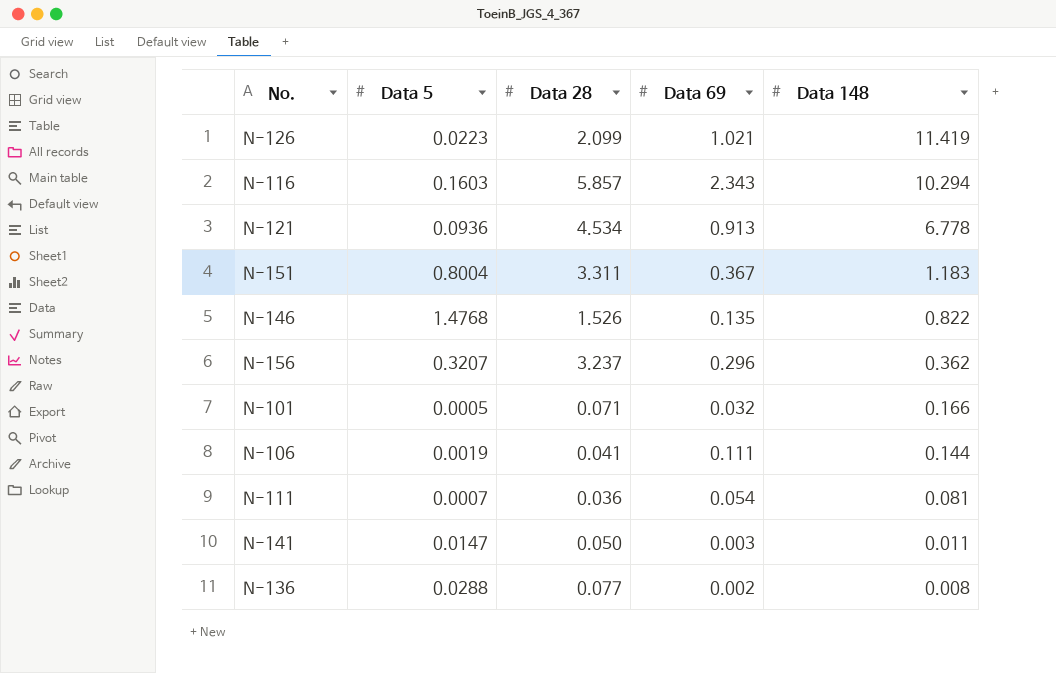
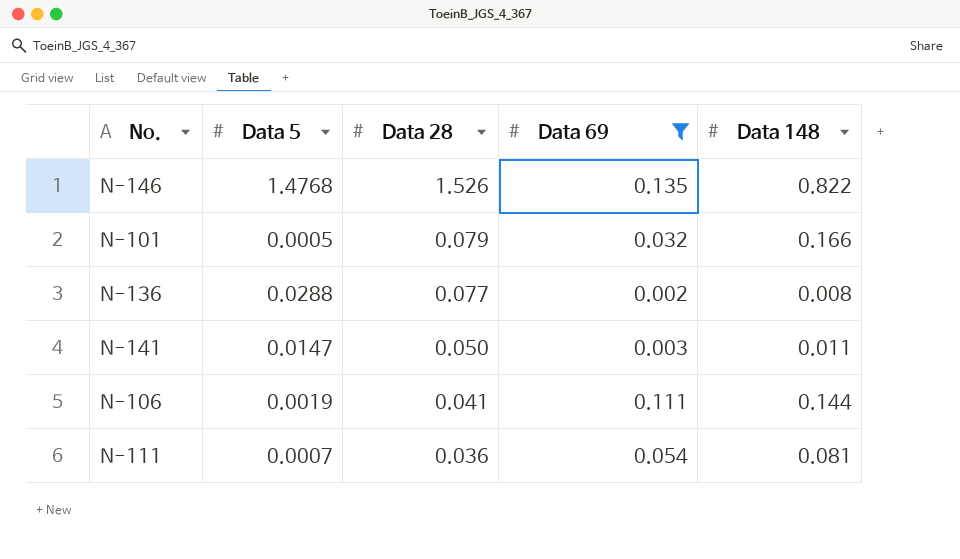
filter: none -> Data 69 <= 0.135
row order: Data 148 descending -> Data 28 descending
N-101 | Data 28: 0.071 -> 0.079

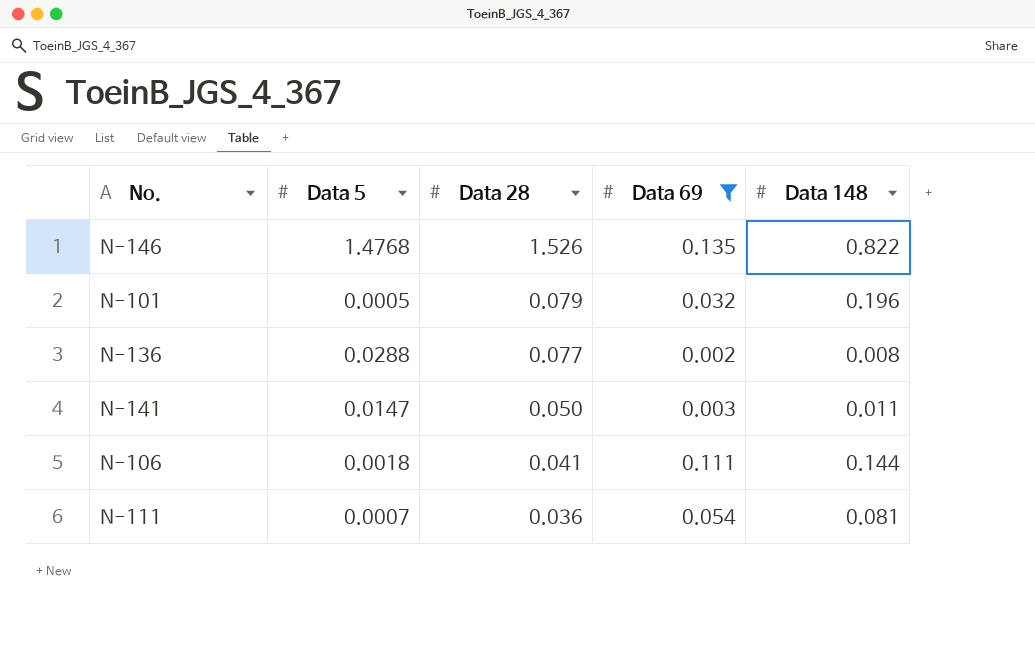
N-101 | Data 148: 0.166 -> 0.196
N-106 | Data 5: 0.0019 -> 0.0018

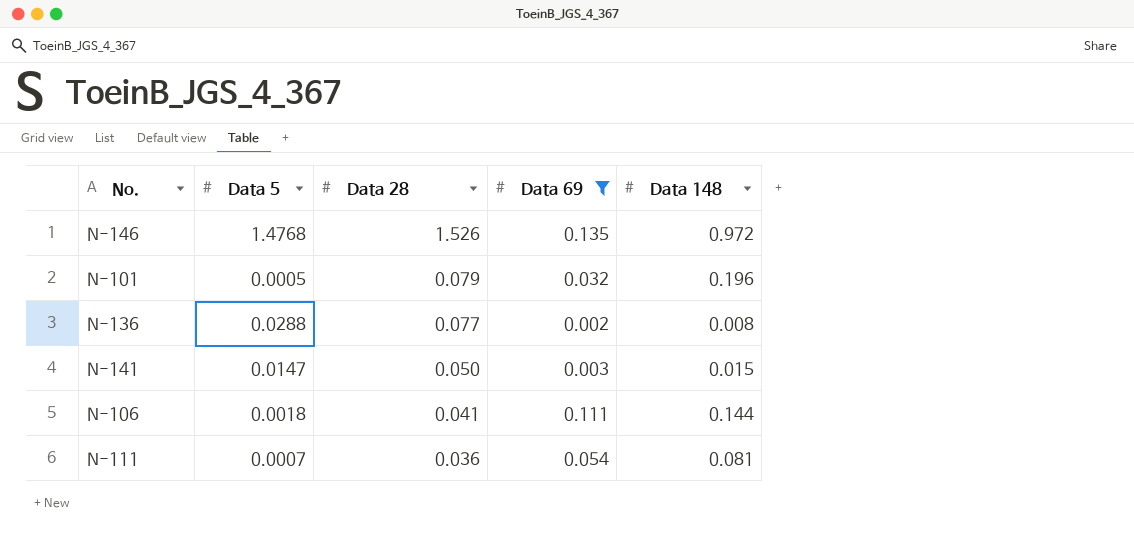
N-146 | Data 148: 0.822 -> 0.972
N-141 | Data 148: 0.011 -> 0.015

